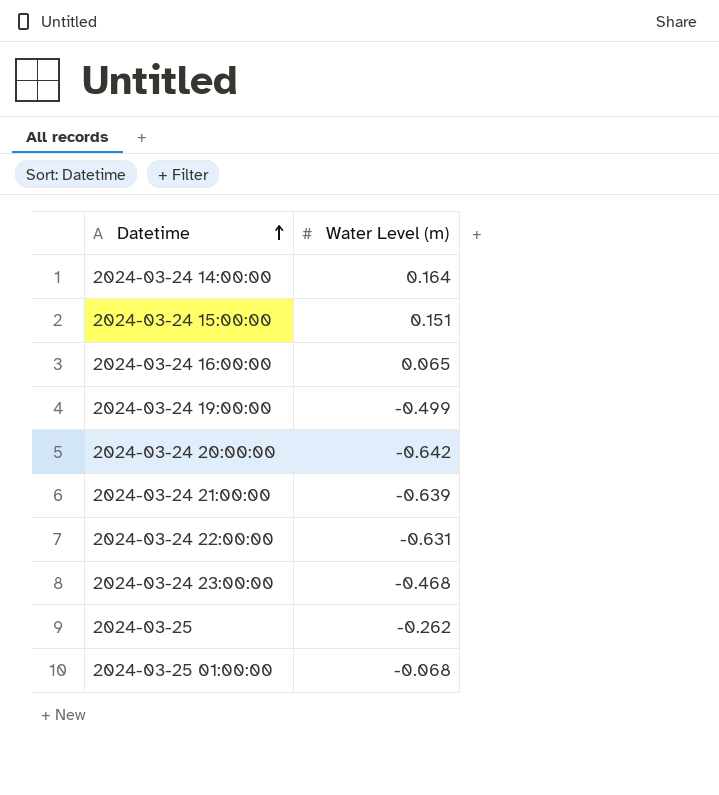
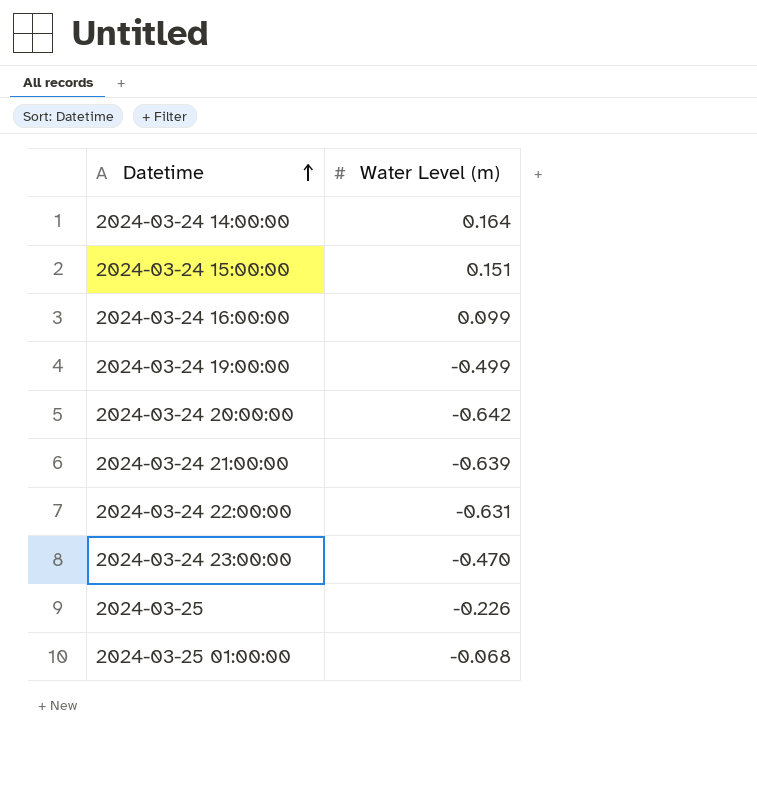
2024-03-24 16:00:00 | Water Level (m): 0.065 -> 0.099
2024-03-24 23:00:00 | Water Level (m): -0.468 -> -0.470
2024-03-25 | Water Level (m): -0.262 -> -0.226

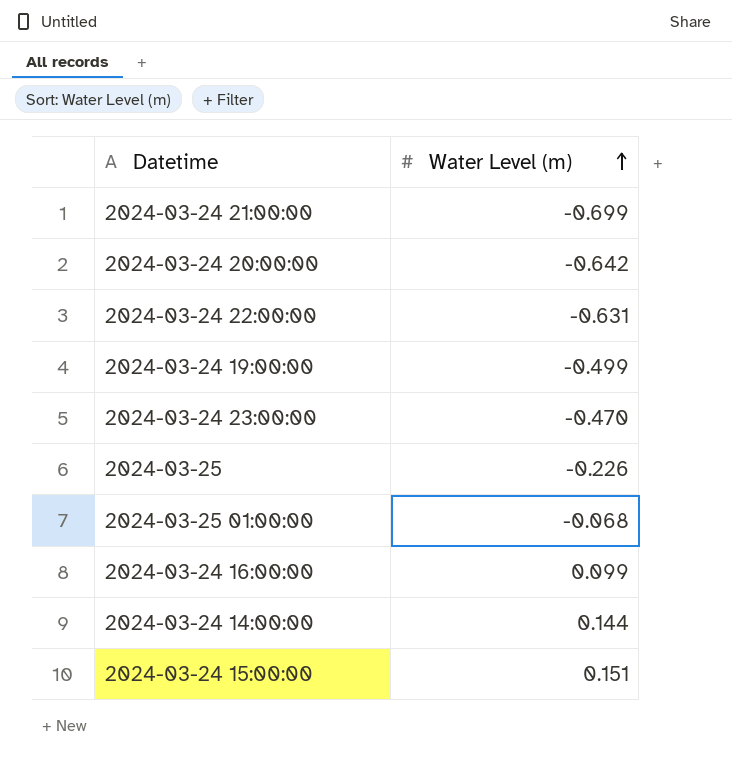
row order: Datetime ascending -> Water Level (m) ascending
2024-03-24 21:00:00 | Water Level (m): -0.639 -> -0.699
2024-03-24 14:00:00 | Water Level (m): 0.164 -> 0.144

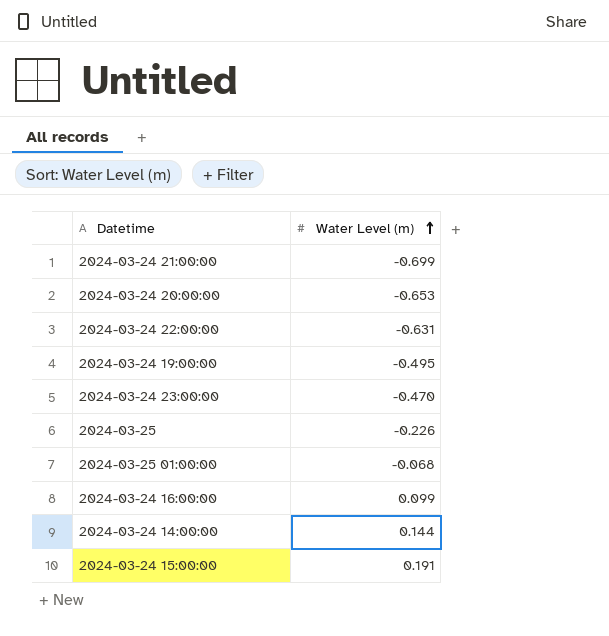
2024-03-24 20:00:00 | Water Level (m): -0.642 -> -0.653
2024-03-24 19:00:00 | Water Level (m): -0.499 -> -0.495
2024-03-24 15:00:00 | Water Level (m): 0.151 -> 0.191

